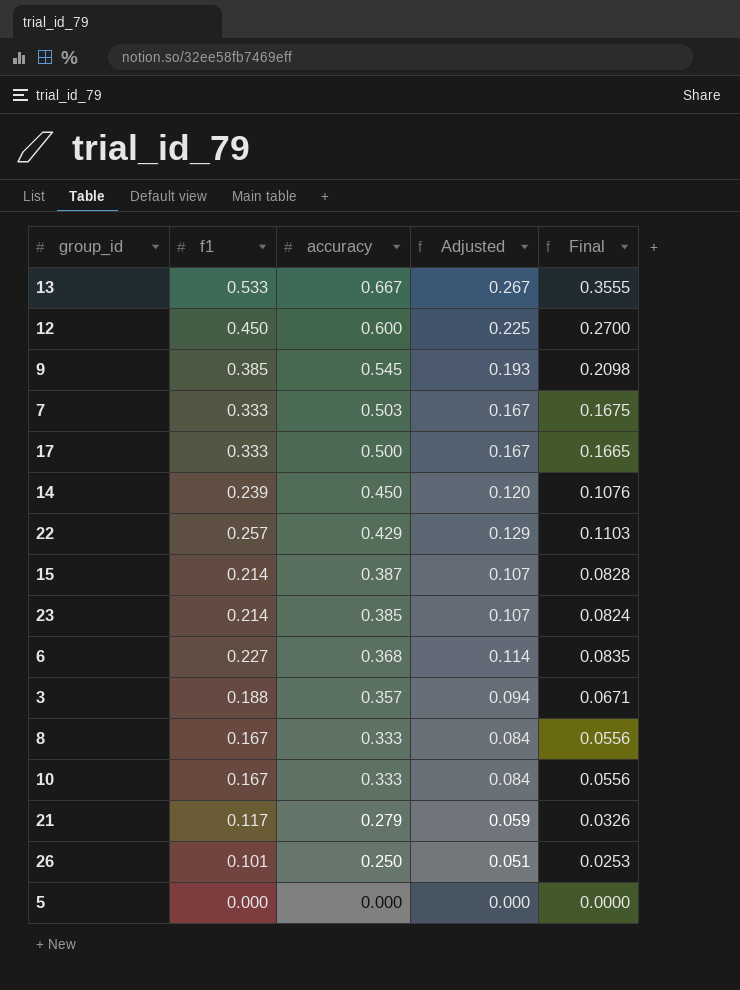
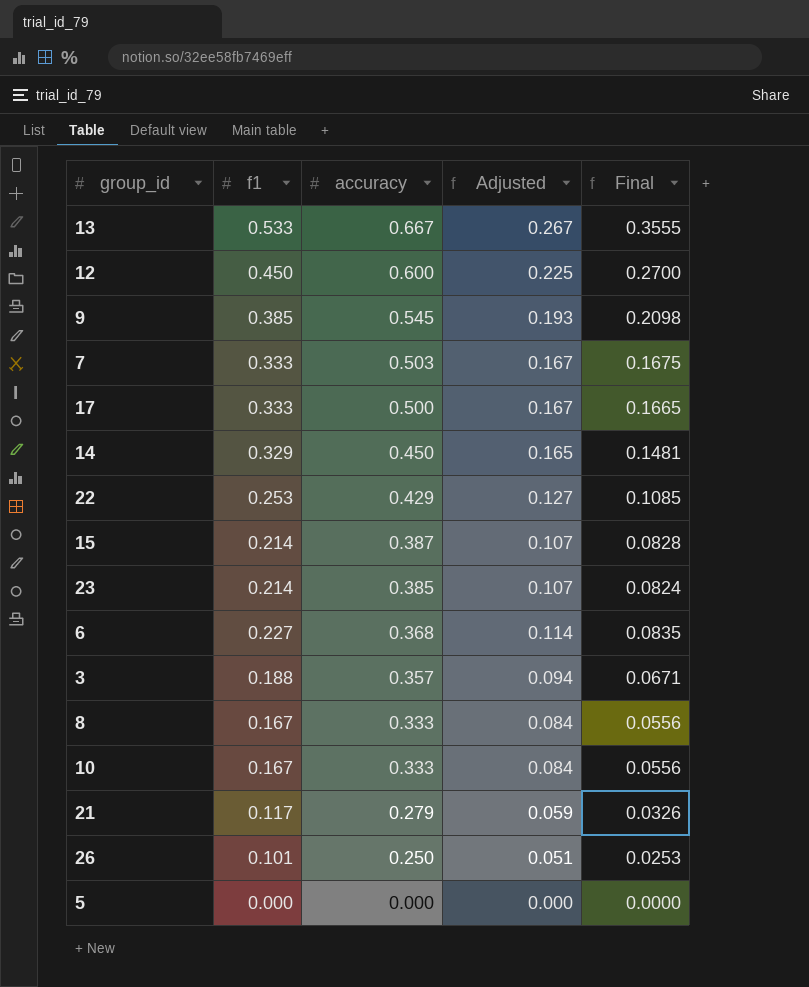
14 | f1: 0.239 -> 0.329
14 | Adjusted: 0.120 -> 0.165
14 | Final: 0.1076 -> 0.1481
22 | f1: 0.257 -> 0.253
22 | Adjusted: 0.129 -> 0.127
22 | Final: 0.1103 -> 0.1085

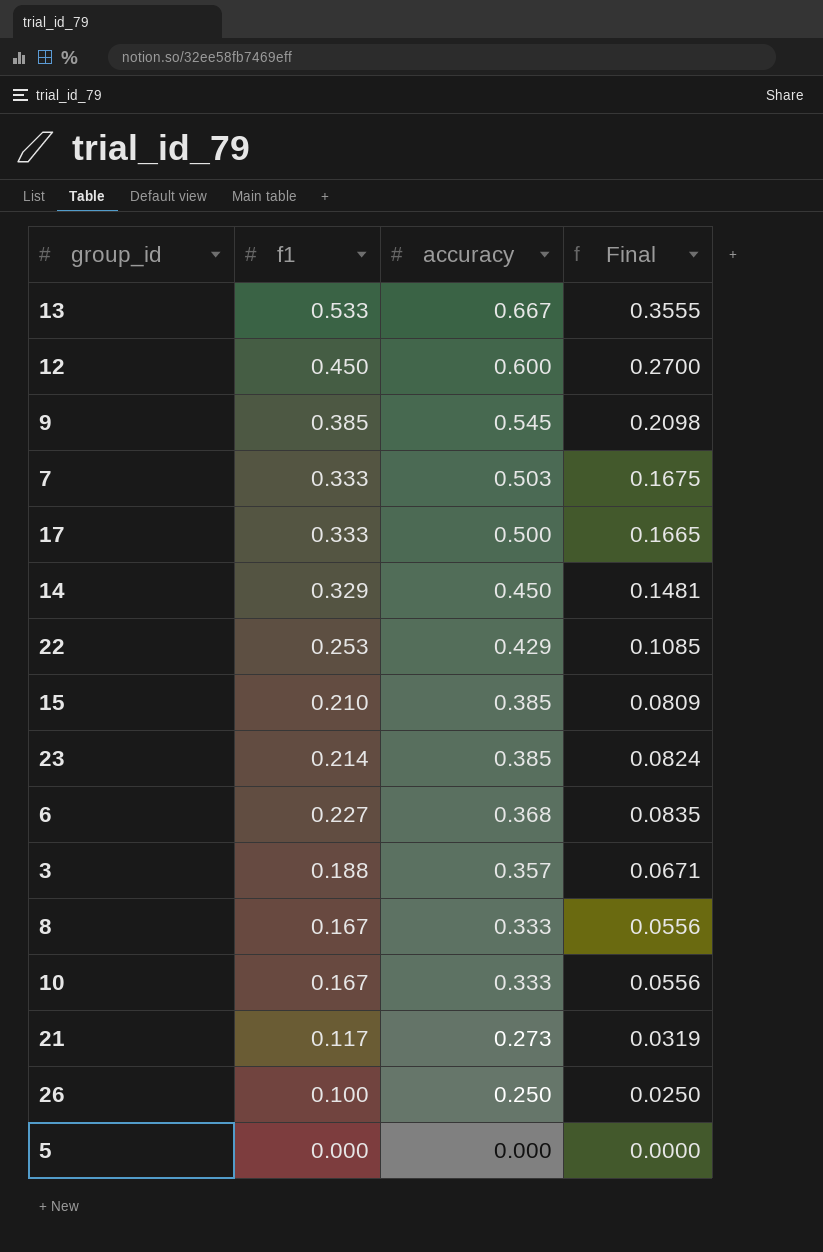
column Adjusted | formula: [f1] * 0.5 -> none
15 | f1: 0.214 -> 0.210
15 | accuracy: 0.387 -> 0.385
15 | Final: 0.0828 -> 0.0809
21 | accuracy: 0.279 -> 0.273
21 | Final: 0.0326 -> 0.0319
26 | f1: 0.101 -> 0.100
26 | Final: 0.0253 -> 0.0250

